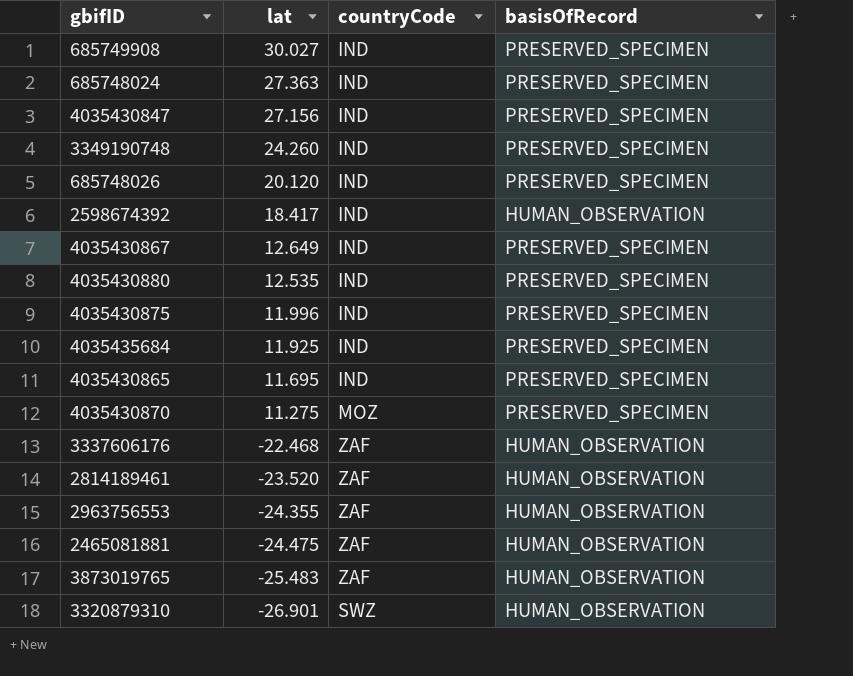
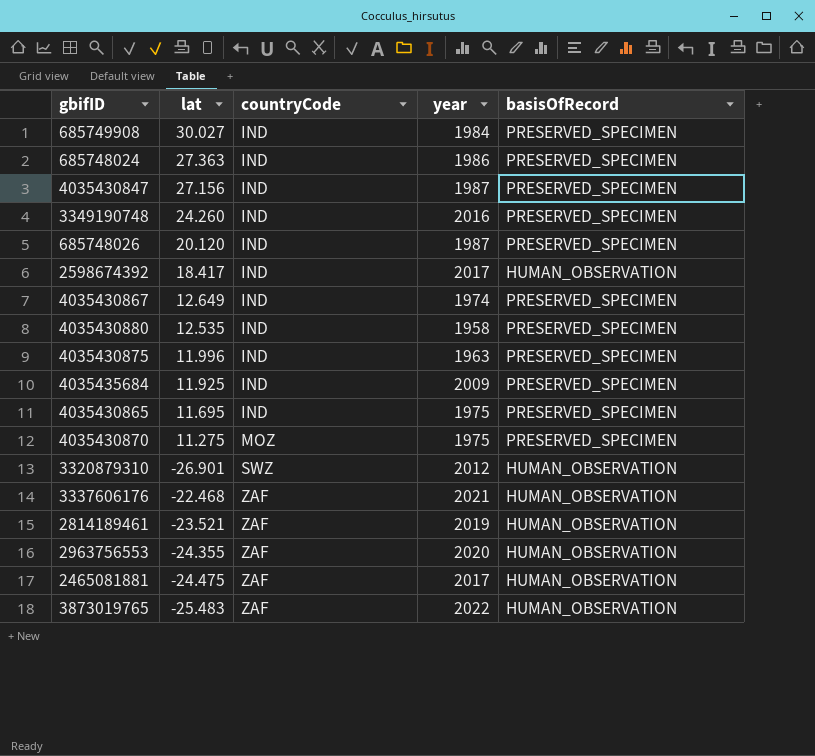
row order: lat descending -> countryCode ascending
column year | position: none -> 4
2814189461 | lat: -23.520 -> -23.521

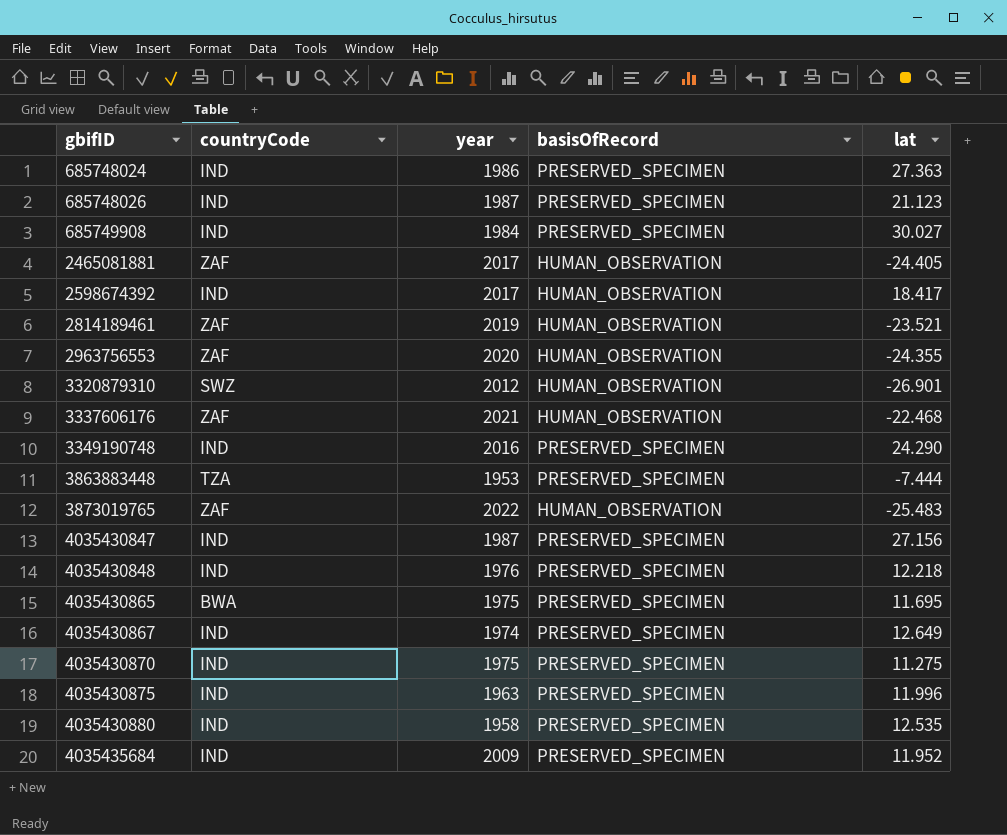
row order: countryCode ascending -> gbifID ascending
column lat | position: 2 -> 5
685748026 | lat: 20.120 -> 21.123
2465081881 | lat: -24.475 -> -24.405
3349190748 | lat: 24.260 -> 24.290
row 3863883448: none -> TZA | 1953 | PRESERVED_SPECIMEN | -7.444
row 4035430848: none -> IND | 1976 | PRESERVED_SPECIMEN | 12.218
4035430865 | countryCode: IND -> BWA
4035430870 | countryCode: MOZ -> IND
4035435684 | lat: 11.925 -> 11.952

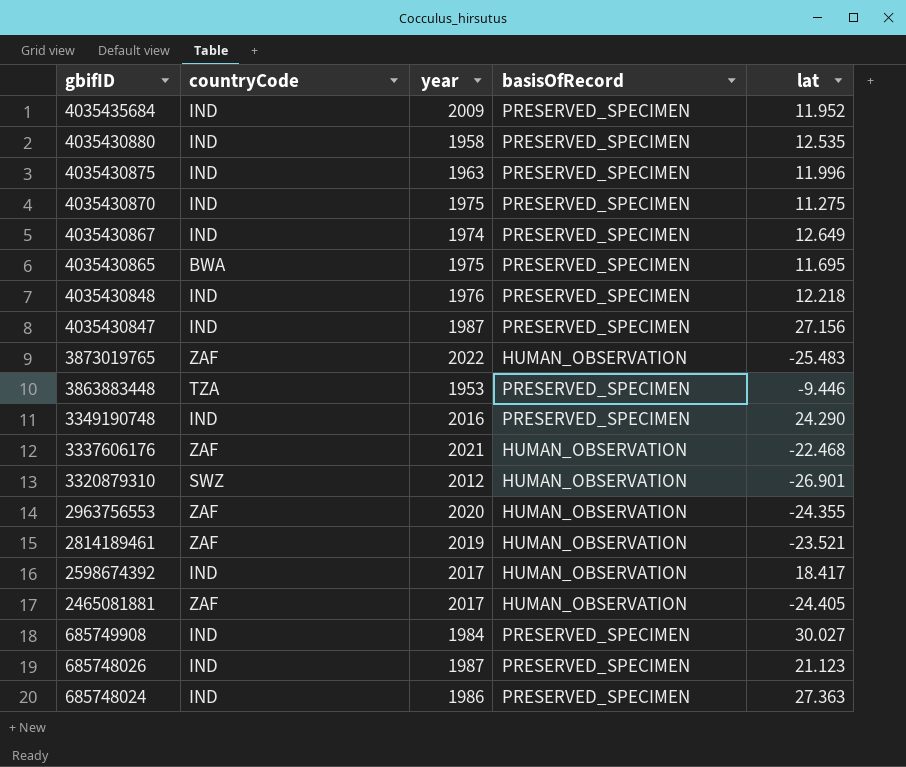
row order: gbifID ascending -> gbifID descending
3863883448 | lat: -7.444 -> -9.446

